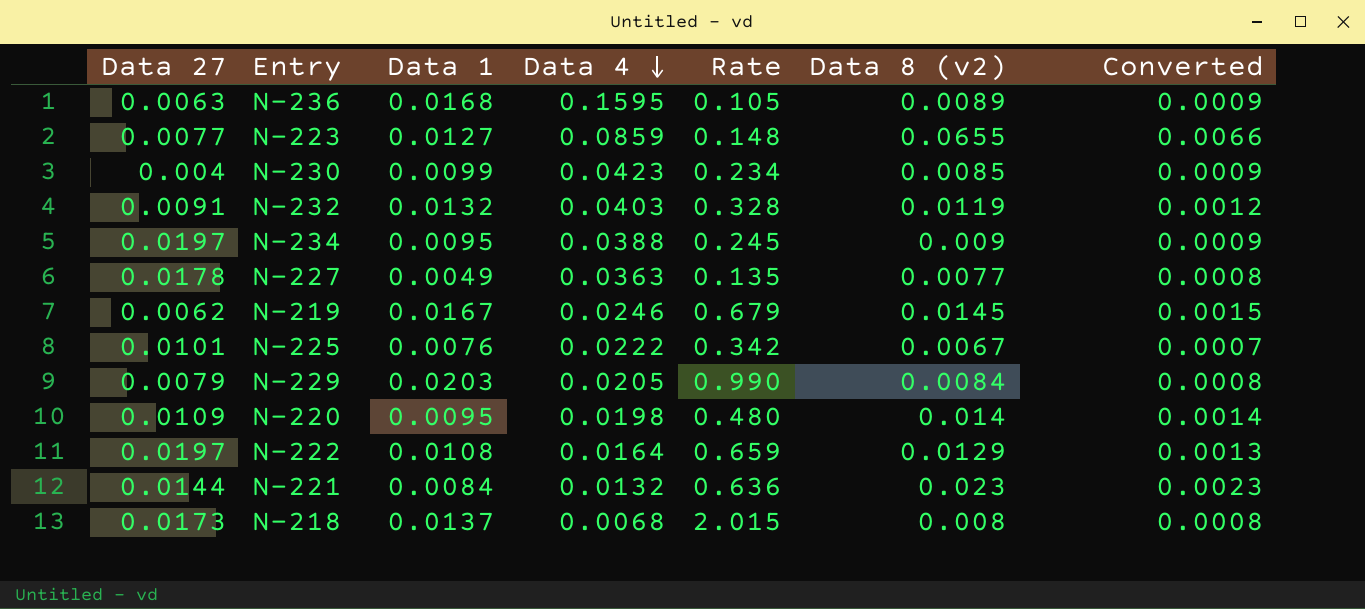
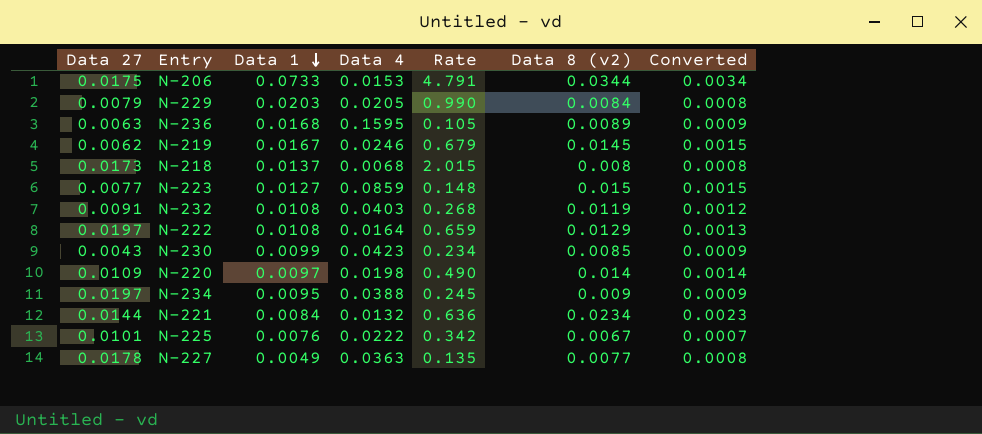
row order: Data 4 descending -> Data 1 descending
row N-206: none -> 0.0175 | 0.0733 | 0.0153 | 4.791 | 0.0344 | 0.0034
N-223 | Data 8 (v2): 0.0655 -> 0.015
N-223 | Converted: 0.0066 -> 0.0015
N-232 | Data 1: 0.0132 -> 0.0108
N-232 | Rate: 0.328 -> 0.268
N-230 | Data 27: 0.004 -> 0.0043
N-220 | Data 1: 0.0095 -> 0.0097
N-220 | Rate: 0.480 -> 0.490
N-221 | Data 8 (v2): 0.023 -> 0.0234

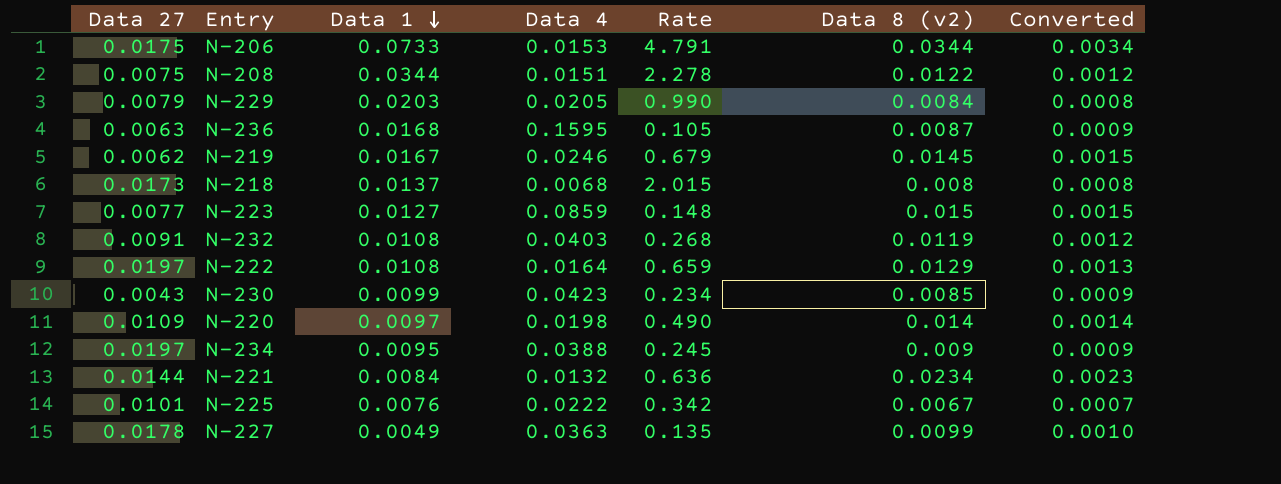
row N-208: none -> 0.0075 | 0.0344 | 0.0151 | 2.278 | 0.0122 | 0.0012
N-236 | Data 8 (v2): 0.0089 -> 0.0087
N-227 | Data 8 (v2): 0.0077 -> 0.0099
N-227 | Converted: 0.0008 -> 0.0010

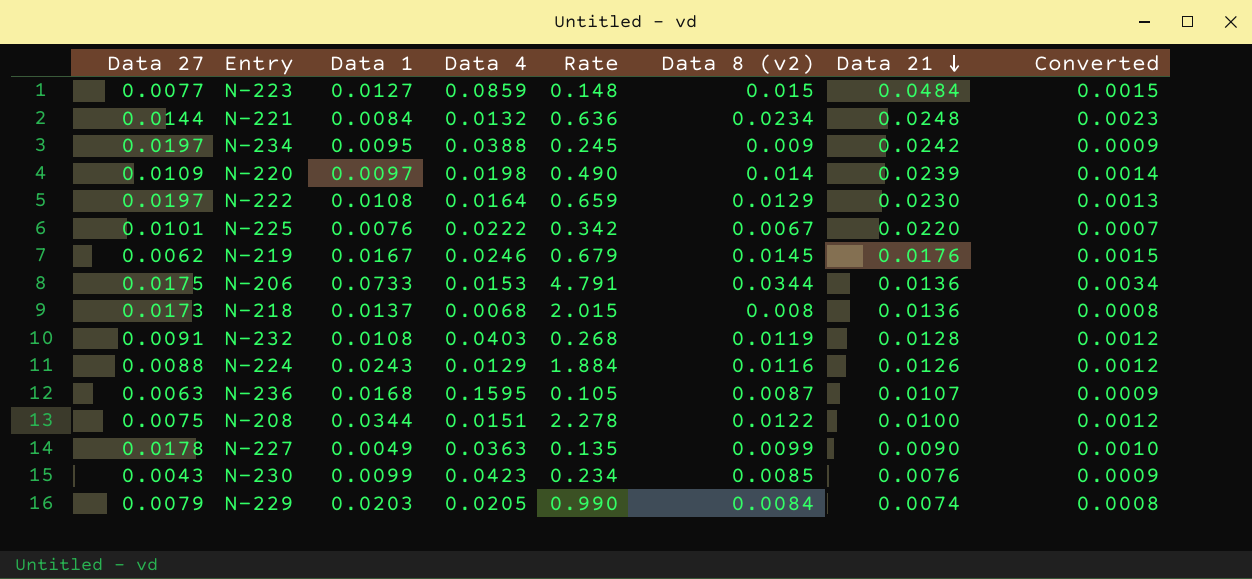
row order: Data 1 descending -> Data 21 descending
column Data 21 | position: none -> 7
row N-224: none -> 0.0088 | 0.0243 | 0.0129 | 1.884 | 0.0116 | 0.0126 | 0.0012

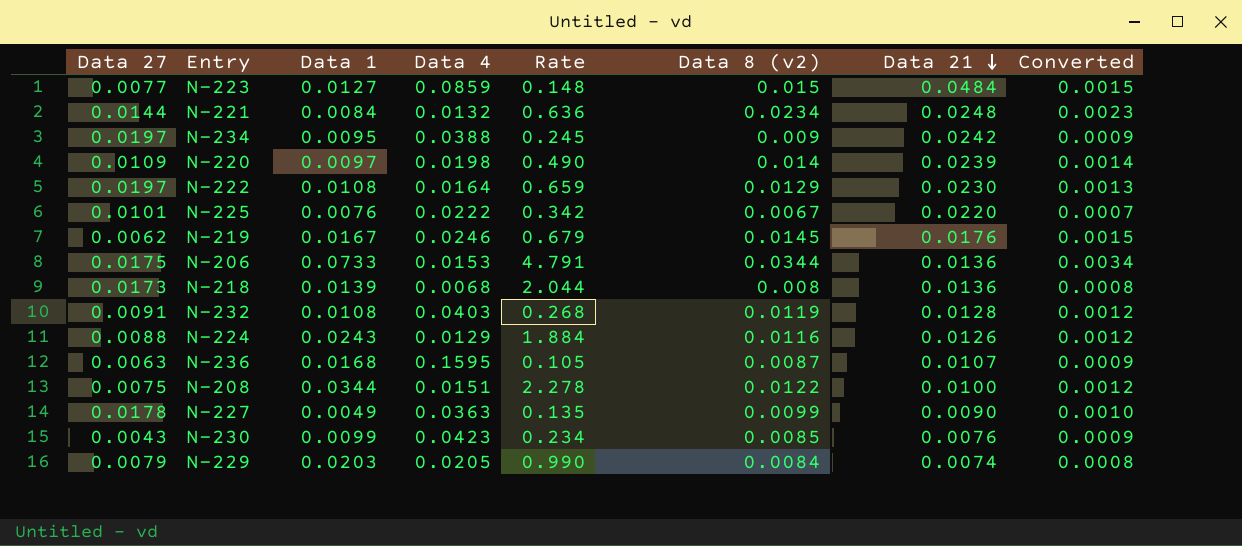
N-218 | Data 1: 0.0137 -> 0.0139
N-218 | Rate: 2.015 -> 2.044

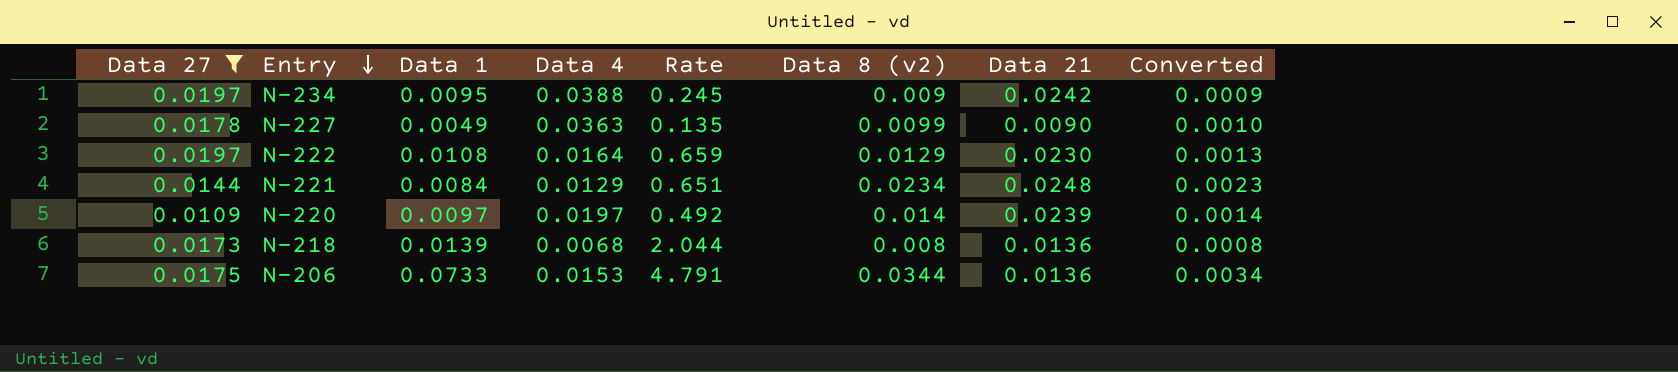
filter: none -> Data 27 >= 0.0109
row order: Data 21 descending -> Entry descending
N-221 | Data 4: 0.0132 -> 0.0129
N-221 | Rate: 0.636 -> 0.651
N-220 | Data 4: 0.0198 -> 0.0197
N-220 | Rate: 0.490 -> 0.492

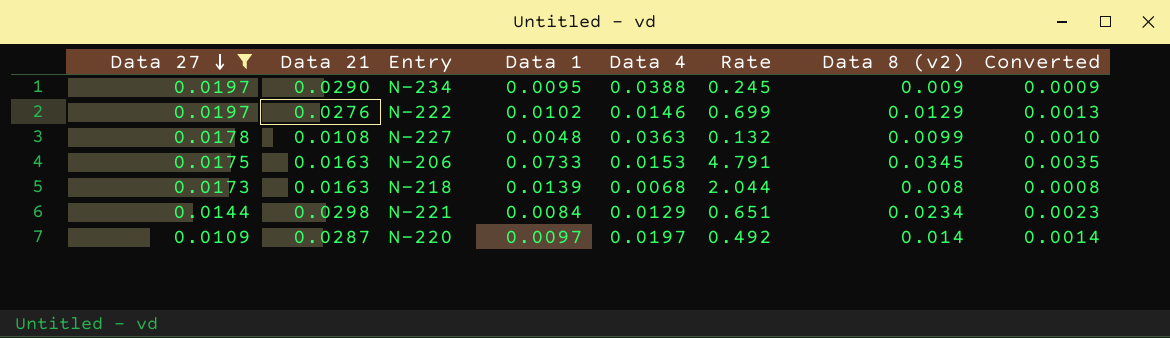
row order: Entry descending -> Data 27 descending
column Data 21 | position: 7 -> 2
N-234 | Data 21: 0.0242 -> 0.0290
N-222 | Data 21: 0.0230 -> 0.0276
N-222 | Data 1: 0.0108 -> 0.0102
N-222 | Data 4: 0.0164 -> 0.0146
N-222 | Rate: 0.659 -> 0.699
N-227 | Data 21: 0.0090 -> 0.0108
N-227 | Data 1: 0.0049 -> 0.0048
N-227 | Rate: 0.135 -> 0.132
N-206 | Data 21: 0.0136 -> 0.0163
N-206 | Data 8 (v2): 0.0344 -> 0.0345
N-206 | Converted: 0.0034 -> 0.0035
N-218 | Data 21: 0.0136 -> 0.0163
N-221 | Data 21: 0.0248 -> 0.0298
N-220 | Data 21: 0.0239 -> 0.0287

